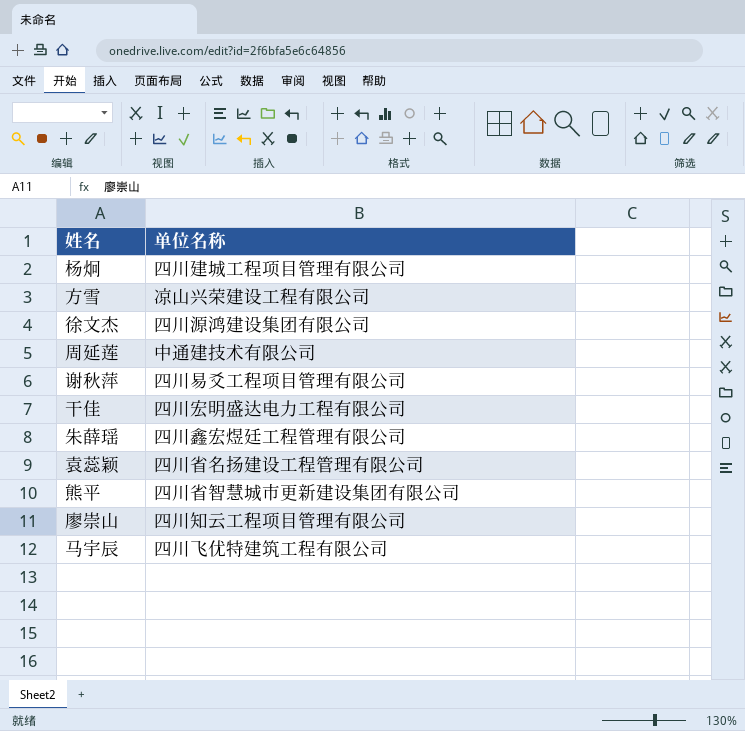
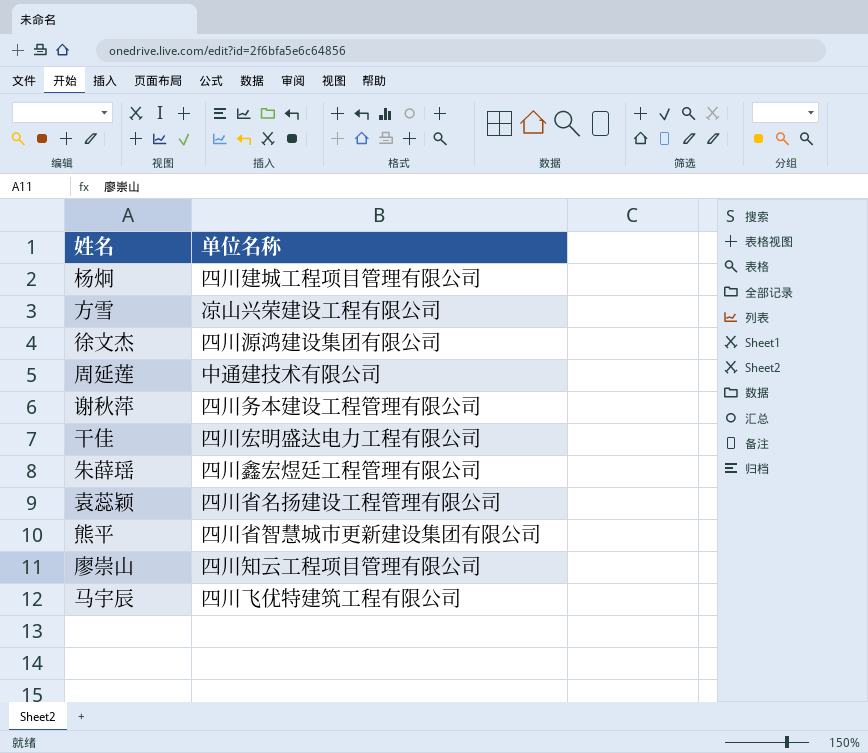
谢秋萍 | 单位名称: 四川易爻工程项目管理有限公司 -> 四川务本建设工程管理有限公司

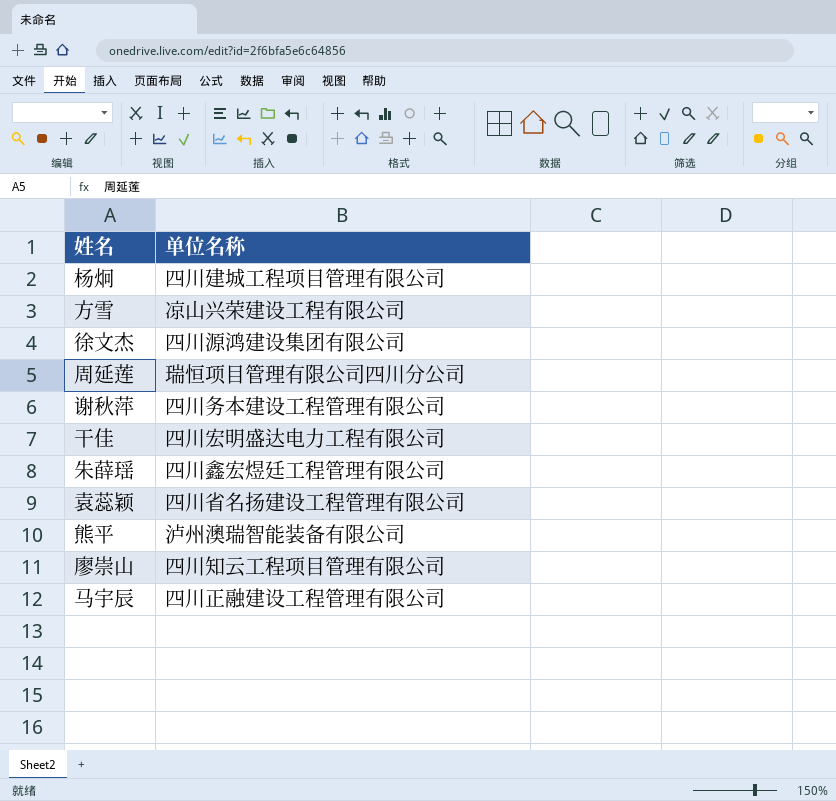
周延莲 | 单位名称: 中通建技术有限公司 -> 瑞恒项目管理有限公司四川分公司
熊平 | 单位名称: 四川省智慧城市更新建设集团有限公司 -> 泸州澳瑞智能装备有限公司
马宇辰 | 单位名称: 四川飞优特建筑工程有限公司 -> 四川正融建设工程管理有限公司

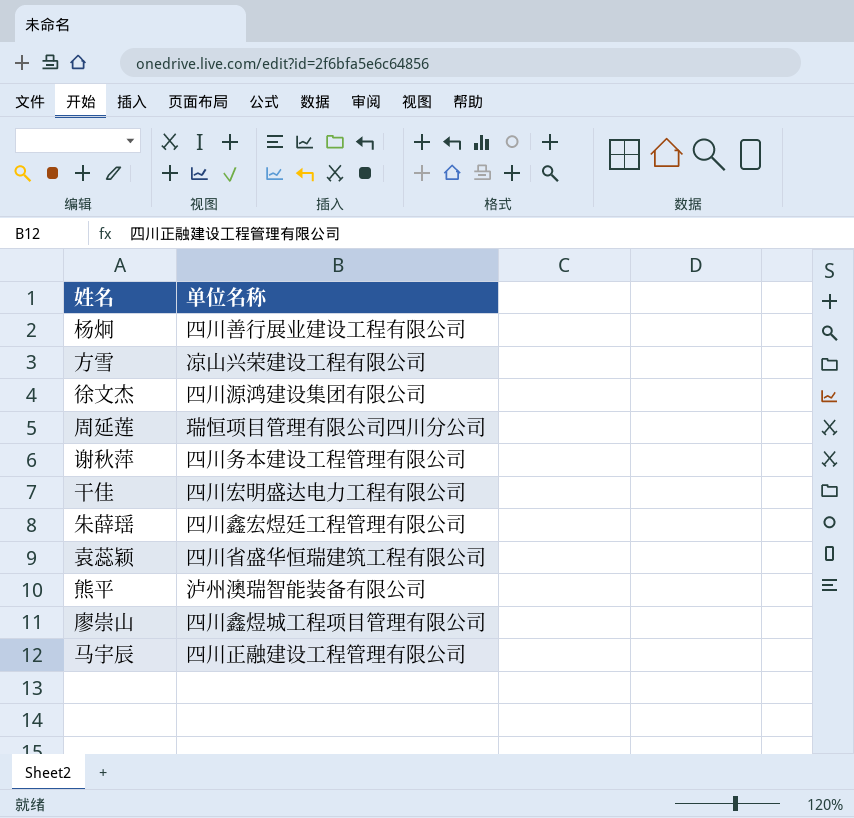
杨炯 | 单位名称: 四川建城工程项目管理有限公司 -> 四川善行展业建设工程有限公司
袁蕊颖 | 单位名称: 四川省名扬建设工程管理有限公司 -> 四川省盛华恒瑞建筑工程有限公司
廖崇山 | 单位名称: 四川知云工程项目管理有限公司 -> 四川鑫煜城工程项目管理有限公司

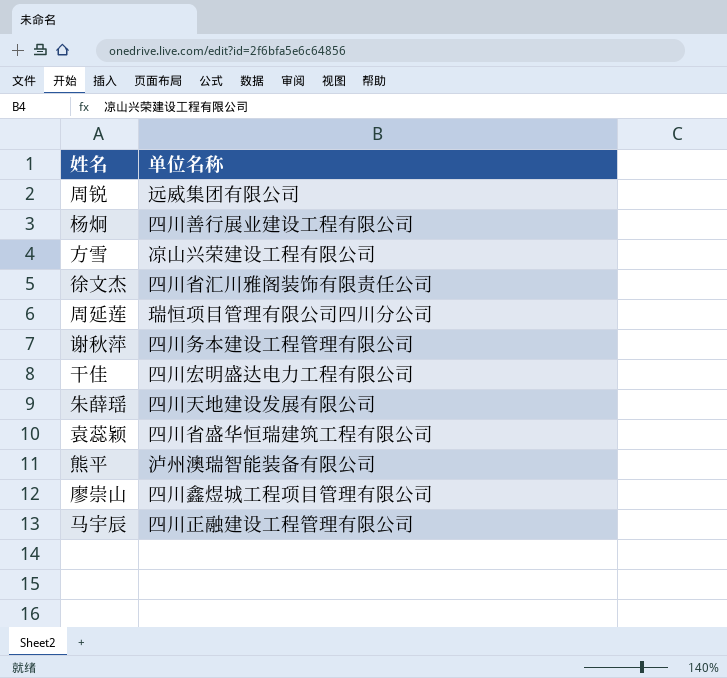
row 周锐: none -> 远威集团有限公司
徐文杰 | 单位名称: 四川源鸿建设集团有限公司 -> 四川省汇川雅阁装饰有限责任公司
朱薛瑶 | 单位名称: 四川鑫宏煜廷工程管理有限公司 -> 四川天地建设发展有限公司

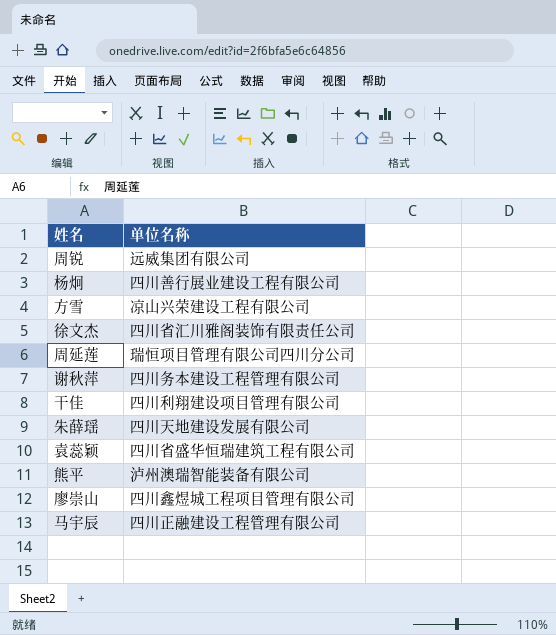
干佳 | 单位名称: 四川宏明盛达电力工程有限公司 -> 四川利翔建设项目管理有限公司

